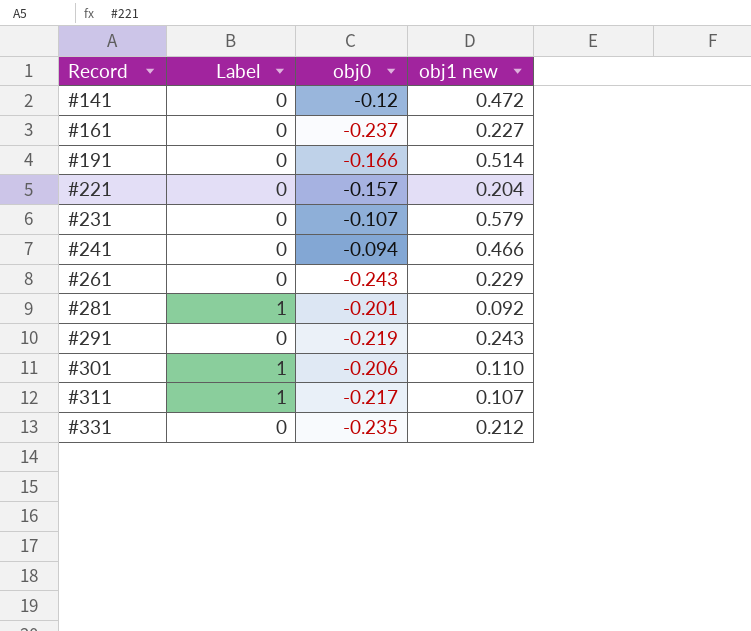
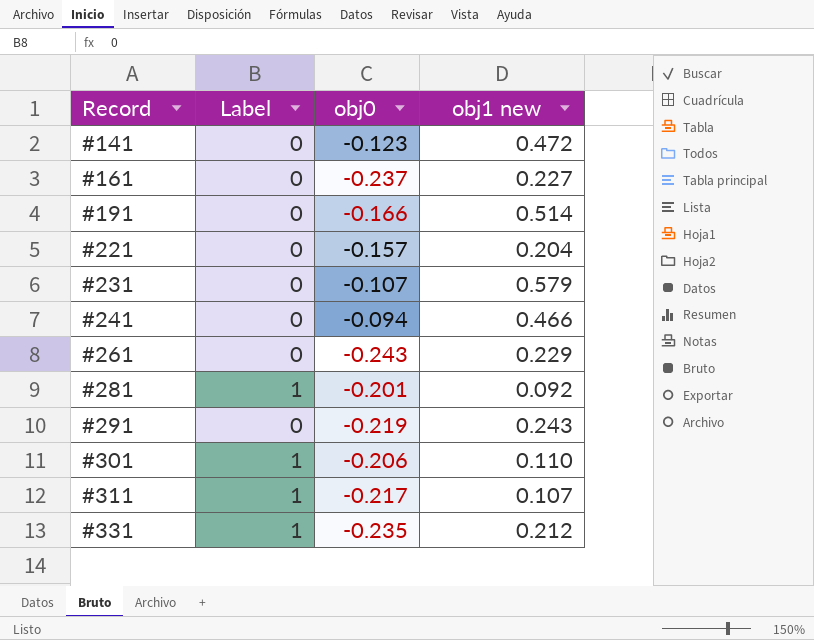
#141 | obj0: -0.12 -> -0.123
#331 | Label: 0 -> 1

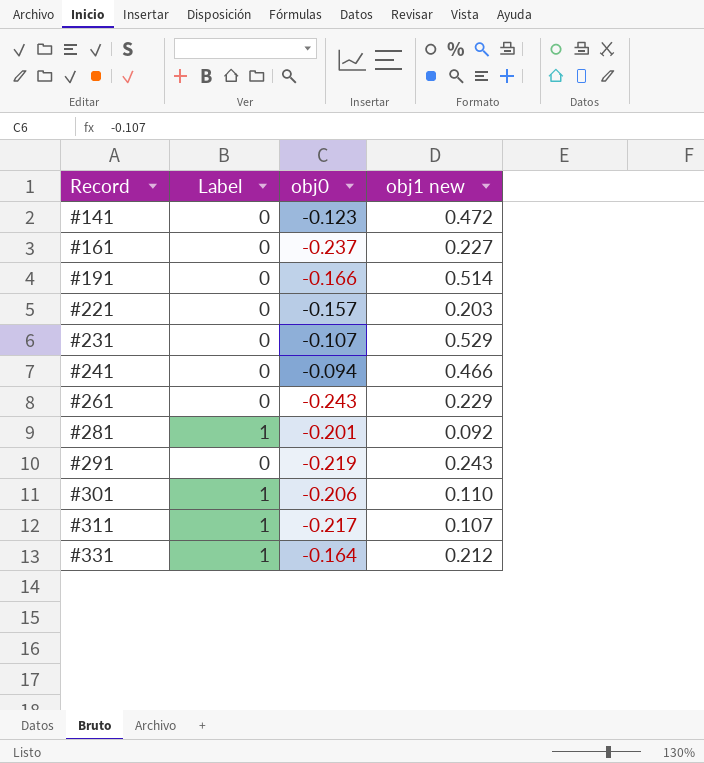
#221 | obj1 new: 0.204 -> 0.203
#231 | obj1 new: 0.579 -> 0.529
#331 | obj0: -0.235 -> -0.164

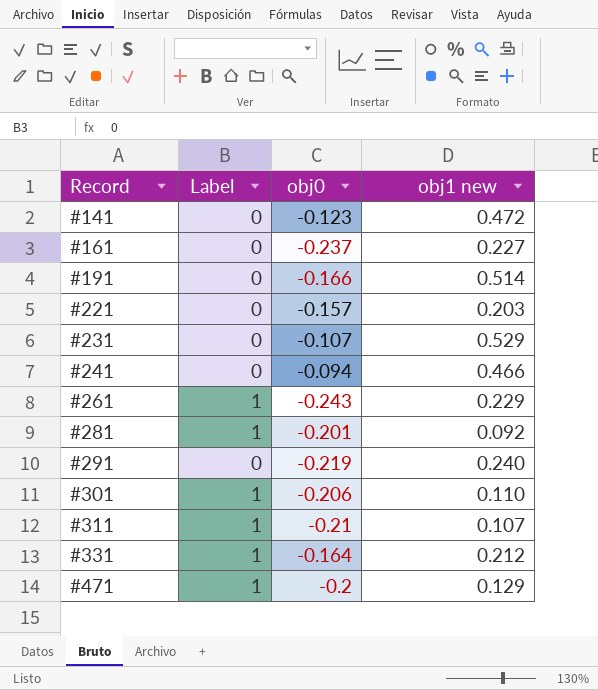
#261 | Label: 0 -> 1
#291 | obj1 new: 0.243 -> 0.240
#311 | obj0: -0.217 -> -0.21
row #471: none -> 1 | -0.2 | 0.129

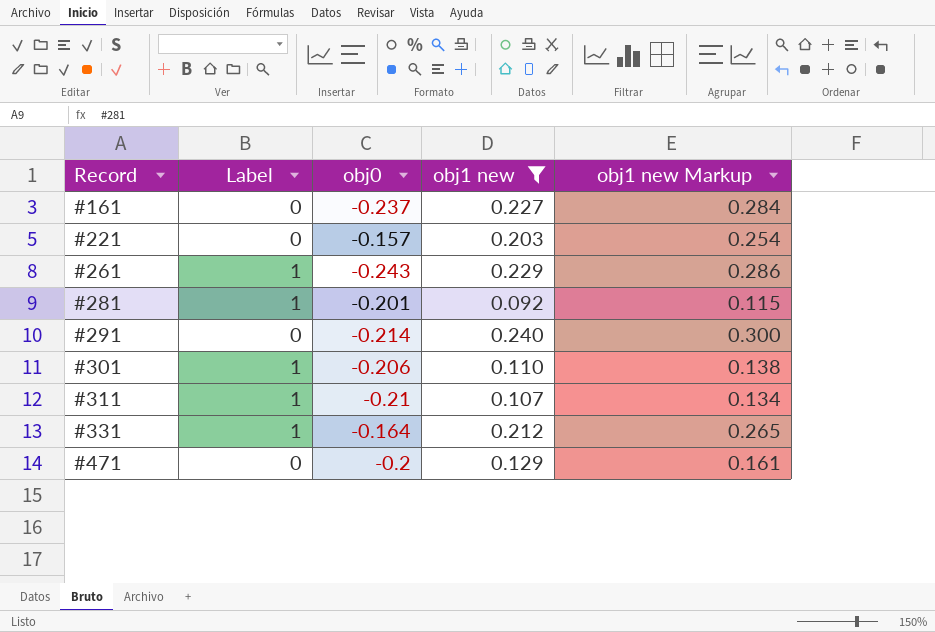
filter: none -> obj1 new <= 0.240
column obj1 new Markup | formula: none -> [obj1 new] * 1.25
#291 | obj0: -0.219 -> -0.214
#471 | Label: 1 -> 0

